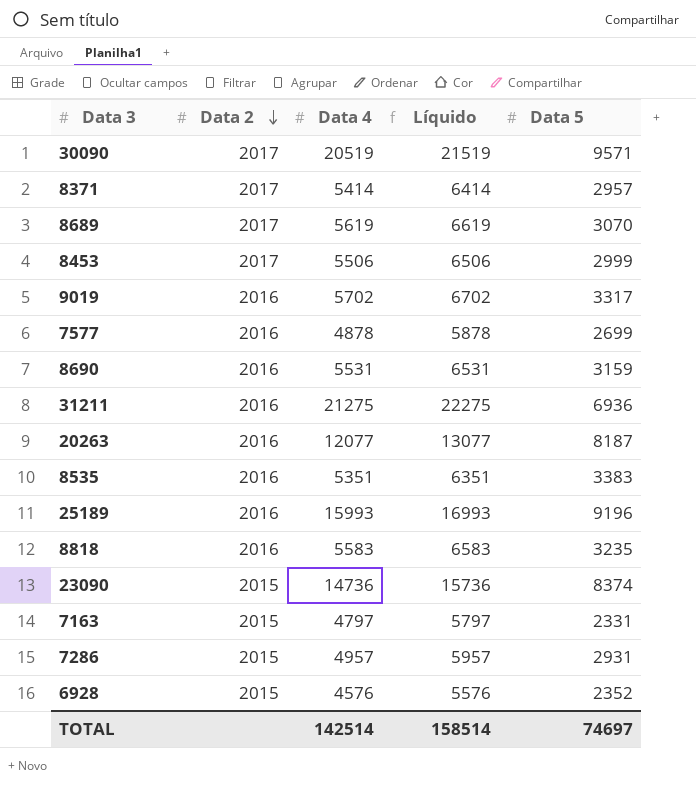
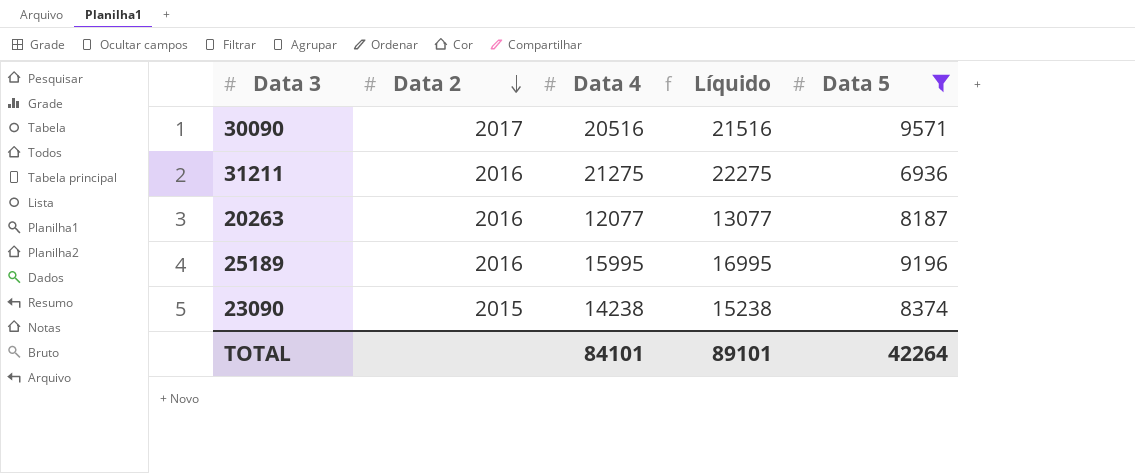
filter: none -> Data 5 >= 6936
30090 | Data 4: 20519 -> 20516
30090 | Líquido: 21519 -> 21516
25189 | Data 4: 15993 -> 15995
25189 | Líquido: 16993 -> 16995
23090 | Data 4: 14736 -> 14238
23090 | Líquido: 15736 -> 15238
TOTAL | Data 4: 142514 -> 84101
TOTAL | Líquido: 158514 -> 89101
TOTAL | Data 5: 74697 -> 42264

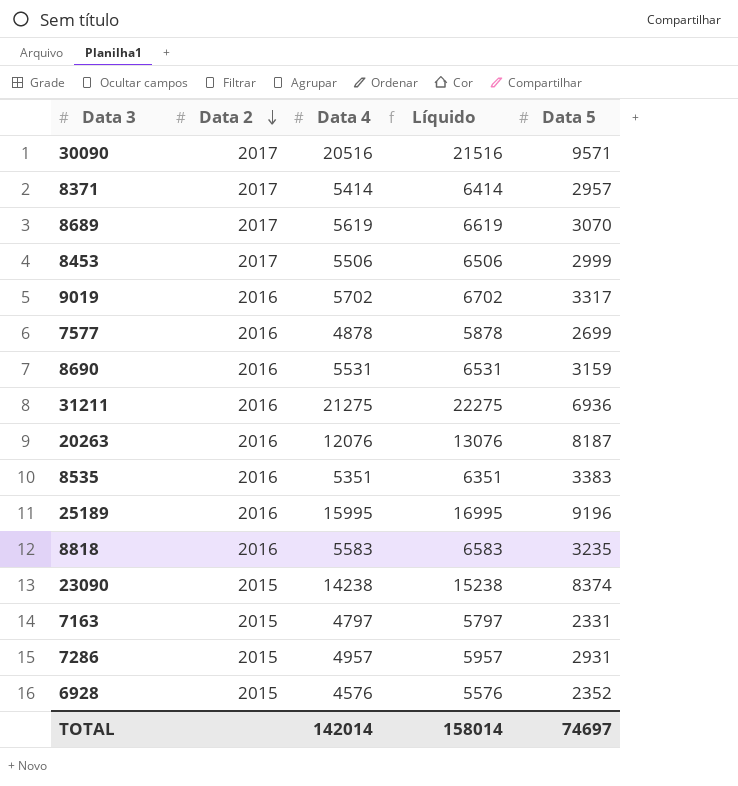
filter: Data 5 >= 6936 -> none
20263 | Data 4: 12077 -> 12076
20263 | Líquido: 13077 -> 13076
TOTAL | Data 4: 84101 -> 142014
TOTAL | Líquido: 89101 -> 158014
TOTAL | Data 5: 42264 -> 74697

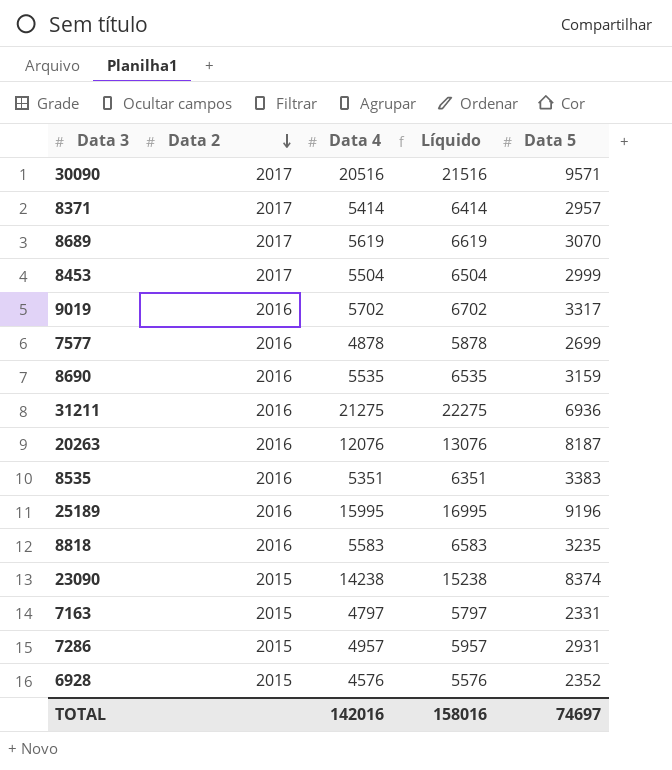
8453 | Data 4: 5506 -> 5504
8453 | Líquido: 6506 -> 6504
8690 | Data 4: 5531 -> 5535
8690 | Líquido: 6531 -> 6535
TOTAL | Data 4: 142014 -> 142016
TOTAL | Líquido: 158014 -> 158016

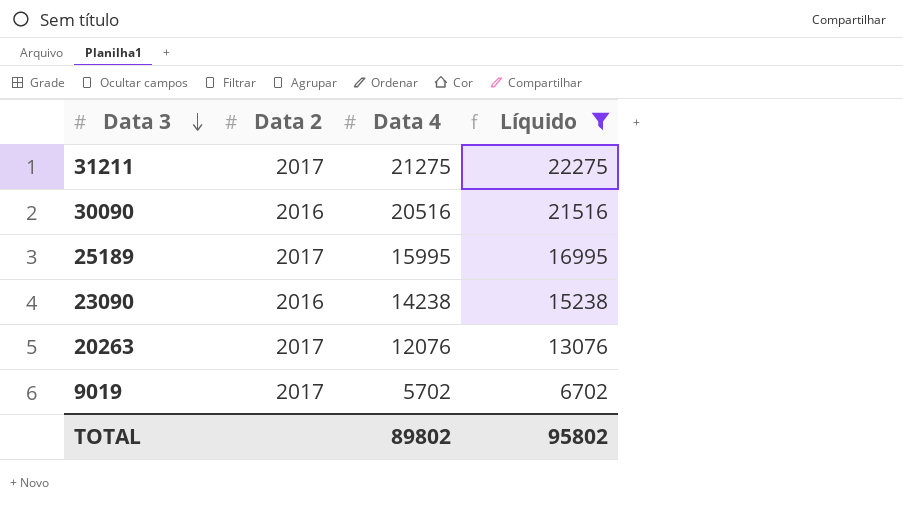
filter: none -> Líquido >= 6702
row order: Data 2 descending -> Data 3 descending
column Data 5 | position: 5 -> none
31211 | Data 2: 2016 -> 2017
30090 | Data 2: 2017 -> 2016
25189 | Data 2: 2016 -> 2017
23090 | Data 2: 2015 -> 2016
20263 | Data 2: 2016 -> 2017
9019 | Data 2: 2016 -> 2017
TOTAL | Data 4: 142016 -> 89802
TOTAL | Líquido: 158016 -> 95802

